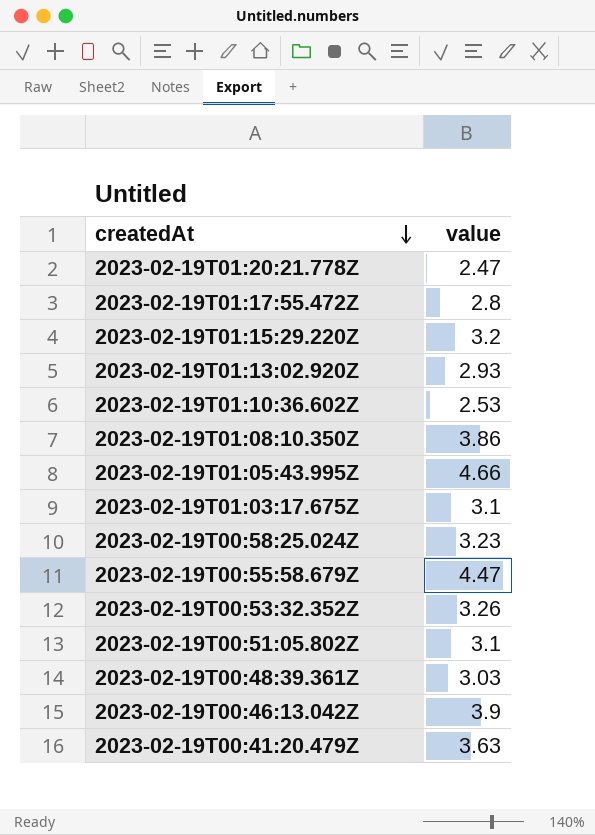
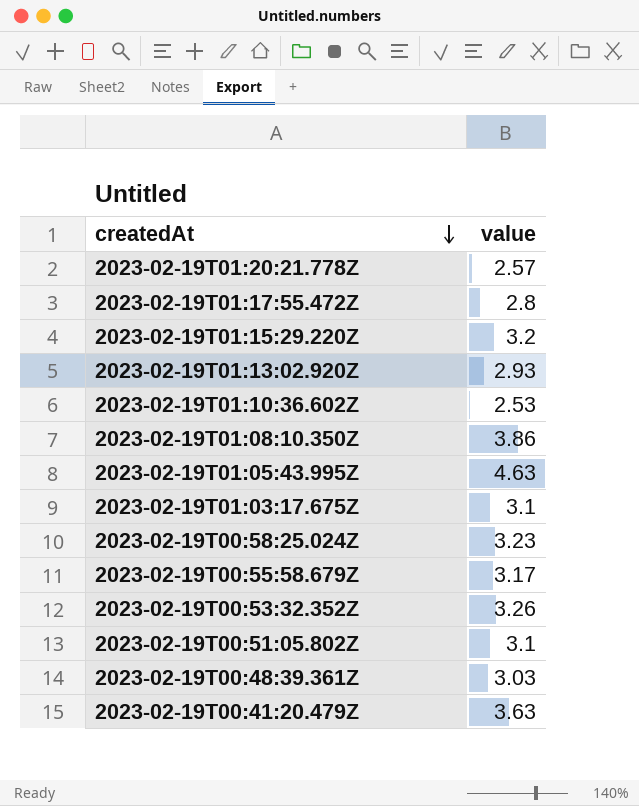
row 2023-02-19T00:46:13.042Z: 3.9 -> none
2023-02-19T01:20:21.778Z | value: 2.47 -> 2.57
2023-02-19T01:05:43.995Z | value: 4.66 -> 4.63
2023-02-19T00:55:58.679Z | value: 4.47 -> 3.17

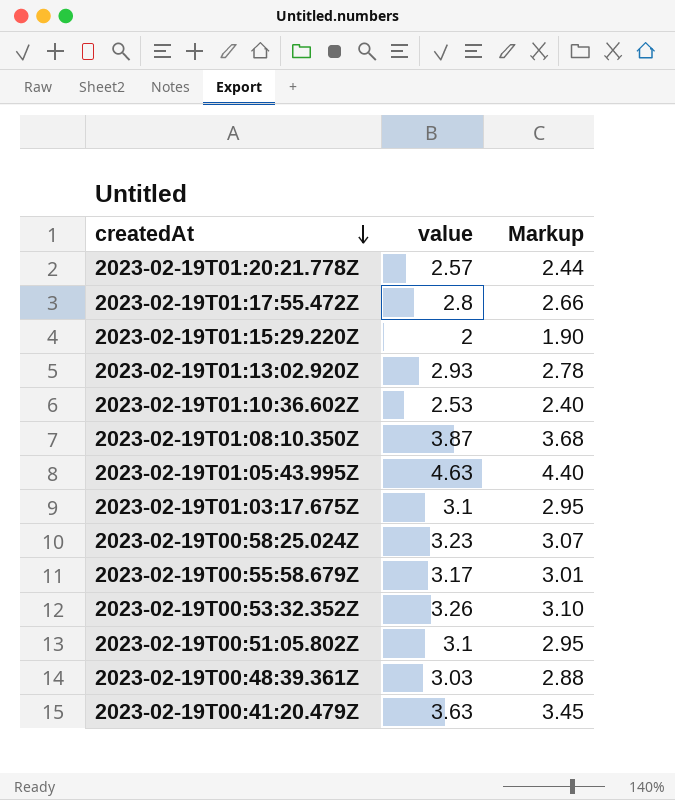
column Markup | formula: none -> [value] * 0.95
2023-02-19T01:15:29.220Z | value: 3.2 -> 2
2023-02-19T01:08:10.350Z | value: 3.86 -> 3.87

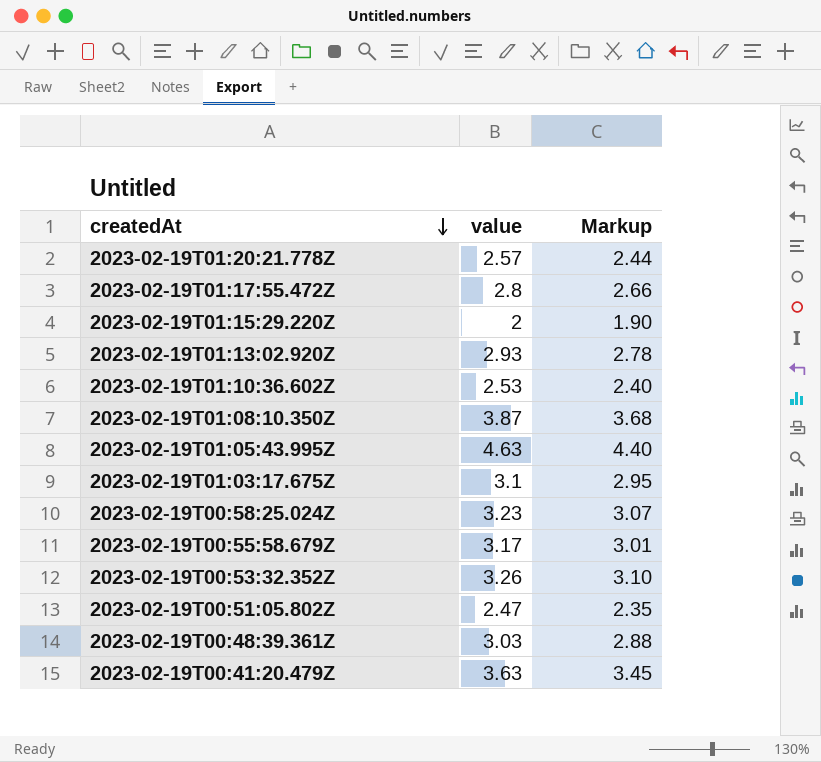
2023-02-19T00:51:05.802Z | value: 3.1 -> 2.47
2023-02-19T00:51:05.802Z | Markup: 2.95 -> 2.35

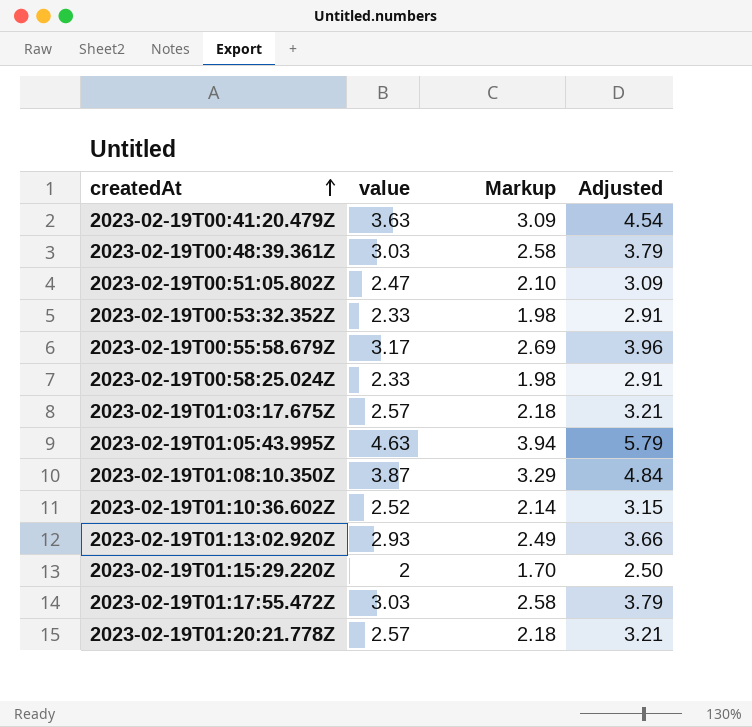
row order: createdAt descending -> createdAt ascending
column Markup | formula: [value] * 0.95 -> [value] * 0.85
column Adjusted | formula: none -> [value] * 1.25
2023-02-19T00:53:32.352Z | value: 3.26 -> 2.33
2023-02-19T00:58:25.024Z | value: 3.23 -> 2.33
2023-02-19T01:03:17.675Z | value: 3.1 -> 2.57
2023-02-19T01:10:36.602Z | value: 2.53 -> 2.52
2023-02-19T01:17:55.472Z | value: 2.8 -> 3.03

